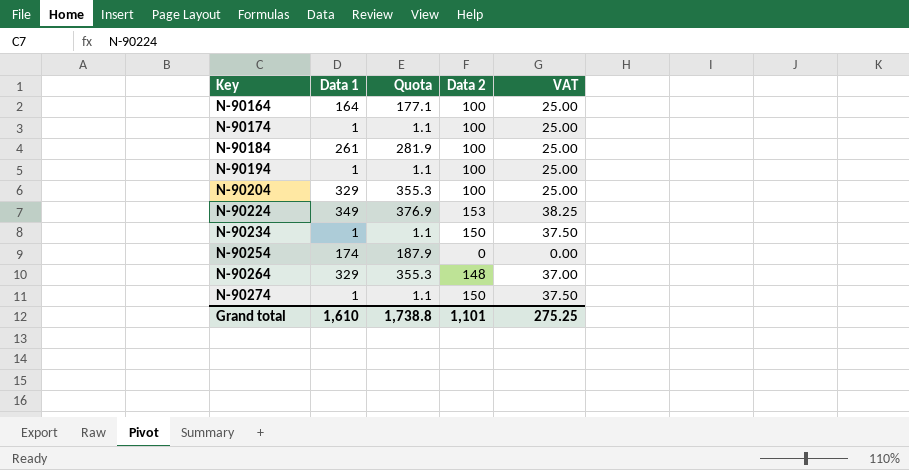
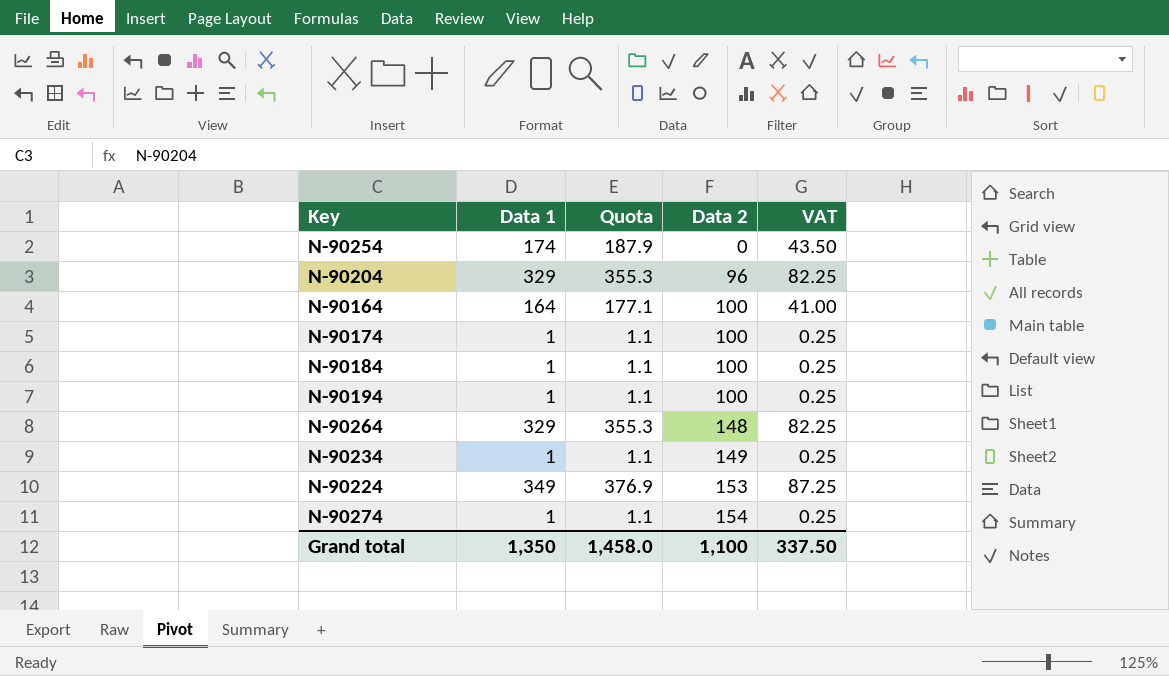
row order: Key ascending -> Data 2 ascending
column VAT | formula: [Data 2] * 0.25 -> [Data 1] * 0.25
N-90204 | Data 2: 100 -> 96
N-90184 | Data 1: 261 -> 1
N-90184 | Quota: 281.9 -> 1.1
N-90234 | Data 2: 150 -> 149
N-90274 | Data 2: 150 -> 154
Grand total | Data 1: 1,610 -> 1,350
Grand total | Quota: 1,738.8 -> 1,458.0
Grand total | Data 2: 1,101 -> 1,100
Grand total | VAT: 275.25 -> 337.50

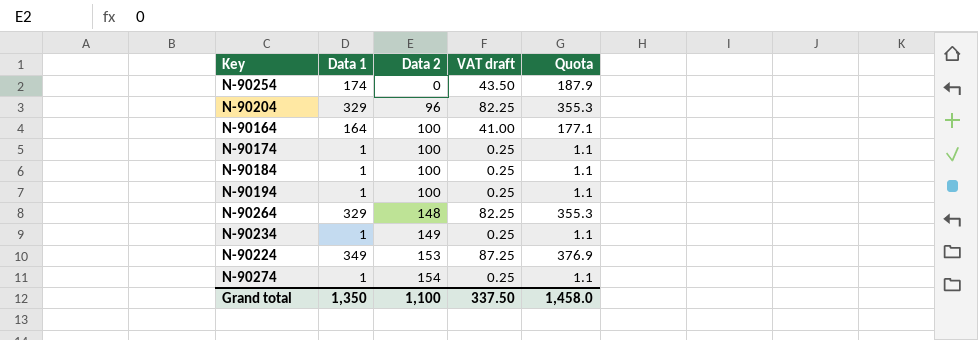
column name: VAT -> VAT draft
column Quota | position: 3 -> 5

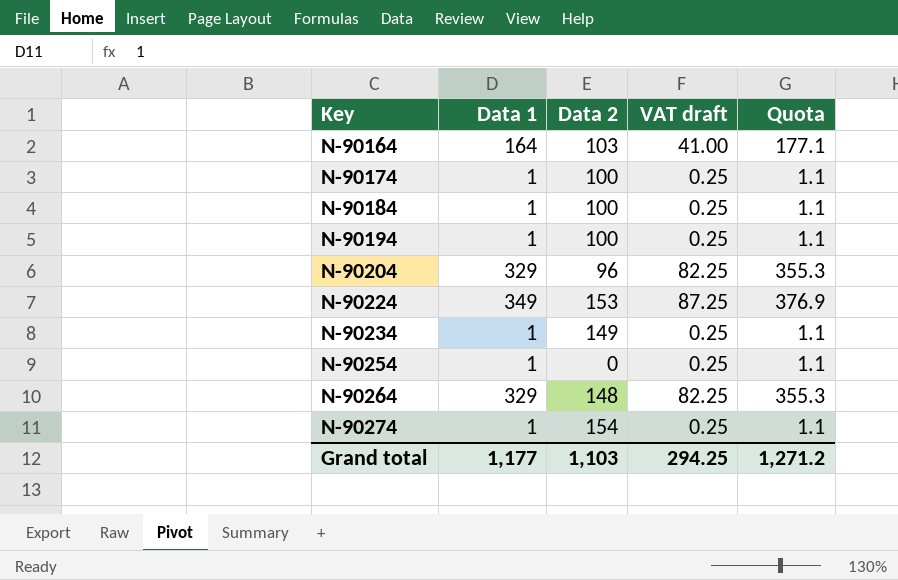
row order: Data 2 ascending -> Key ascending
N-90164 | Data 2: 100 -> 103
N-90254 | Data 1: 174 -> 1
N-90254 | VAT draft: 43.50 -> 0.25
N-90254 | Quota: 187.9 -> 1.1
Grand total | Data 1: 1,350 -> 1,177
Grand total | Data 2: 1,100 -> 1,103
Grand total | VAT draft: 337.50 -> 294.25
Grand total | Quota: 1,458.0 -> 1,271.2

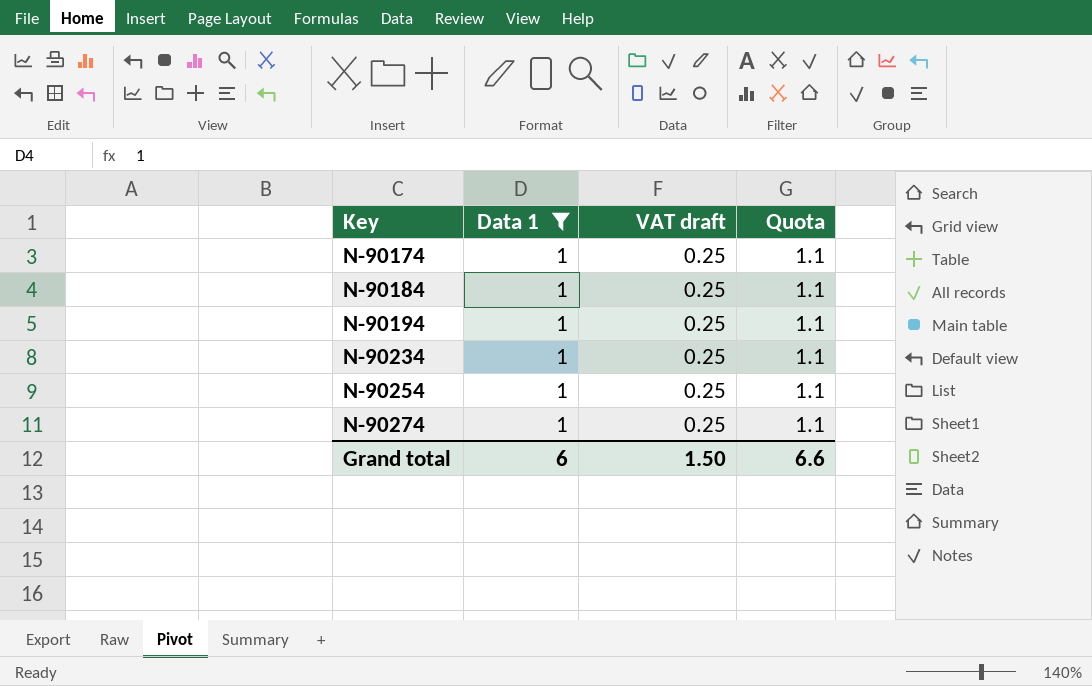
filter: none -> Data 1 = 1
column Data 2 | position: 3 -> none
Grand total | Data 1: 1,177 -> 6
Grand total | VAT draft: 294.25 -> 1.50
Grand total | Quota: 1,271.2 -> 6.6

